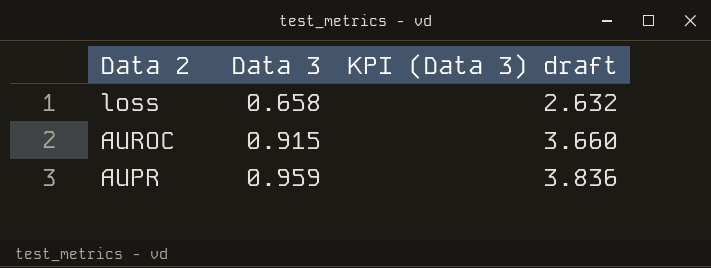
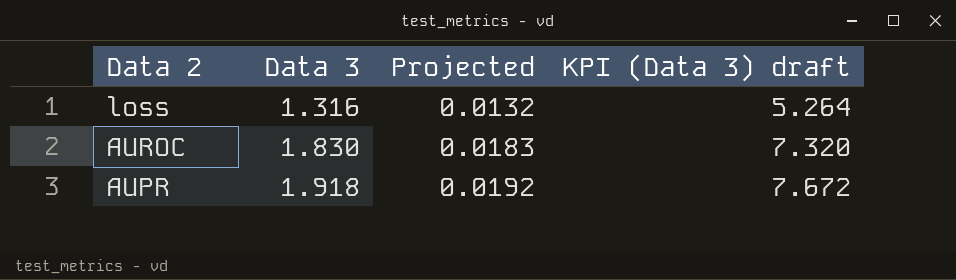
column Projected | formula: none -> [Data 3] * 0.01
loss | Data 3: 0.658 -> 1.316
loss | KPI (Data 3) draft: 2.632 -> 5.264
AUROC | Data 3: 0.915 -> 1.830
AUROC | KPI (Data 3) draft: 3.660 -> 7.320
AUPR | Data 3: 0.959 -> 1.918
AUPR | KPI (Data 3) draft: 3.836 -> 7.672

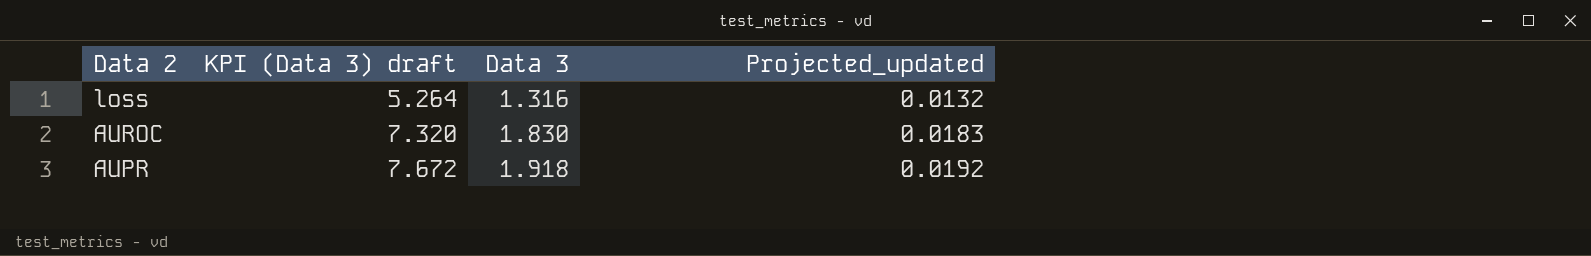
column KPI (Data 3) draft | position: 4 -> 2
column name: Projected -> Projected_updated

